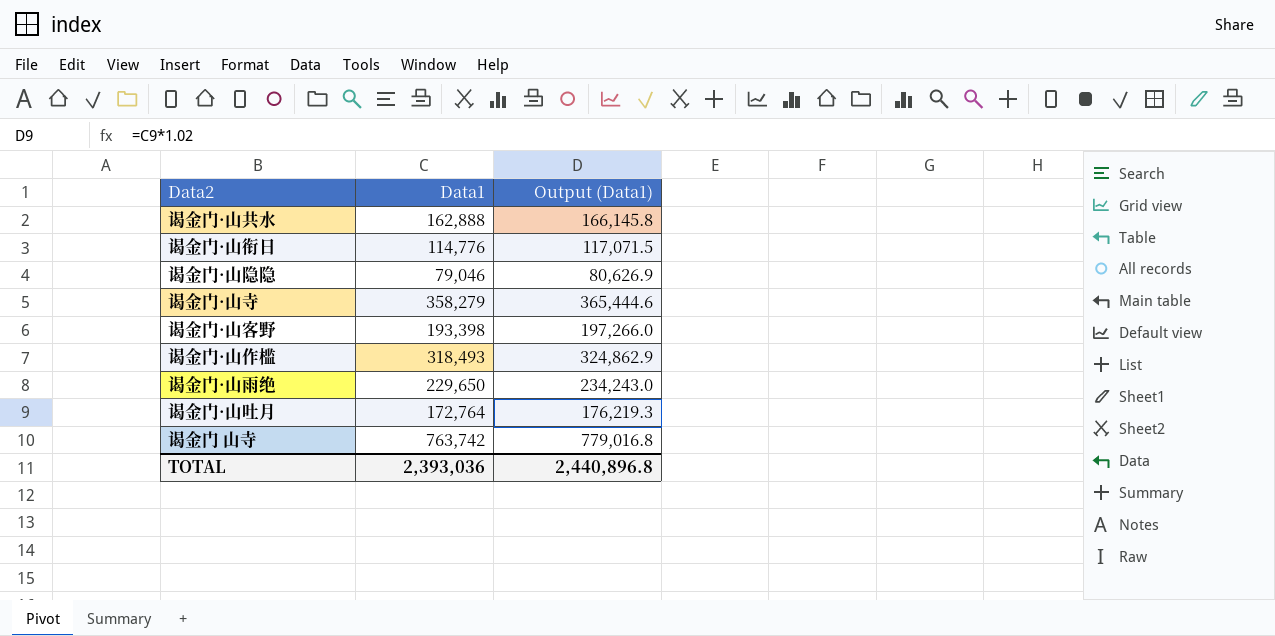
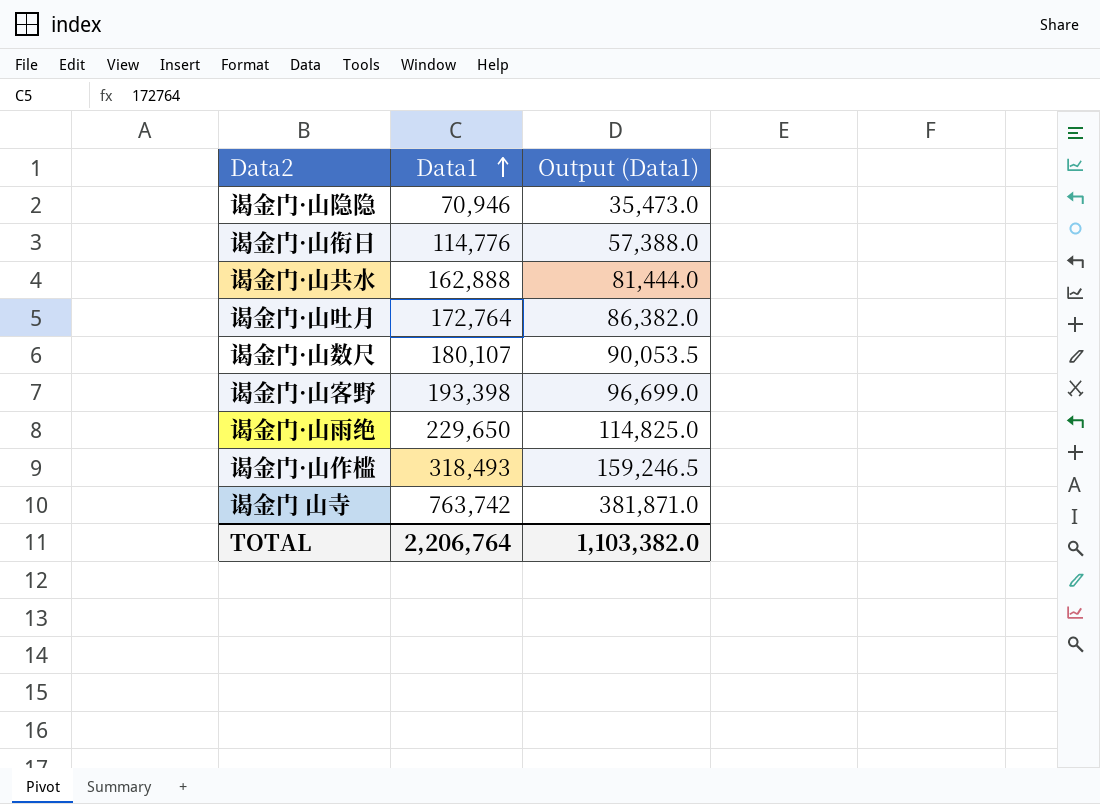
row order: none -> Data1 ascending
column Output (Data1) | formula: [Data1] * 1.02 -> [Data1] * 0.5
row 谒金门·山寺: 358,279 | 365,444.6 -> none
谒金门·山隐隐 | Data1: 79,046 -> 70,946
row 谒金门·山数尺: none -> 180,107 | 90,053.5
TOTAL | Data1: 2,393,036 -> 2,206,764
TOTAL | Output (Data1): 2,440,896.8 -> 1,103,382.0

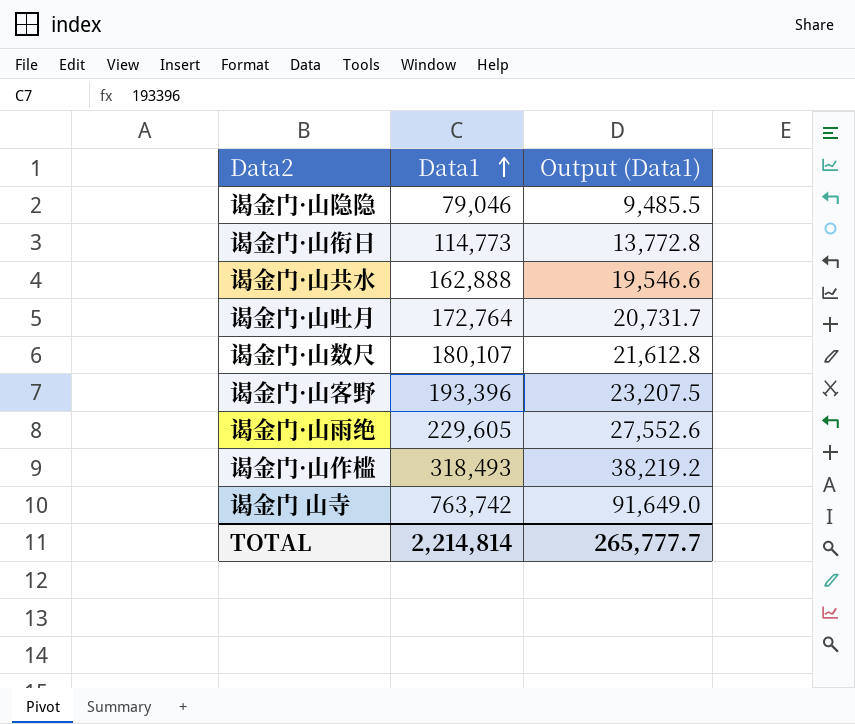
column Output (Data1) | formula: [Data1] * 0.5 -> [Data1] * 0.12
谒金门·山隐隐 | Data1: 70,946 -> 79,046
谒金门·山衔日 | Data1: 114,776 -> 114,773
谒金门·山客野 | Data1: 193,398 -> 193,396
谒金门·山雨绝 | Data1: 229,650 -> 229,605
TOTAL | Data1: 2,206,764 -> 2,214,814
TOTAL | Output (Data1): 1,103,382.0 -> 265,777.7

